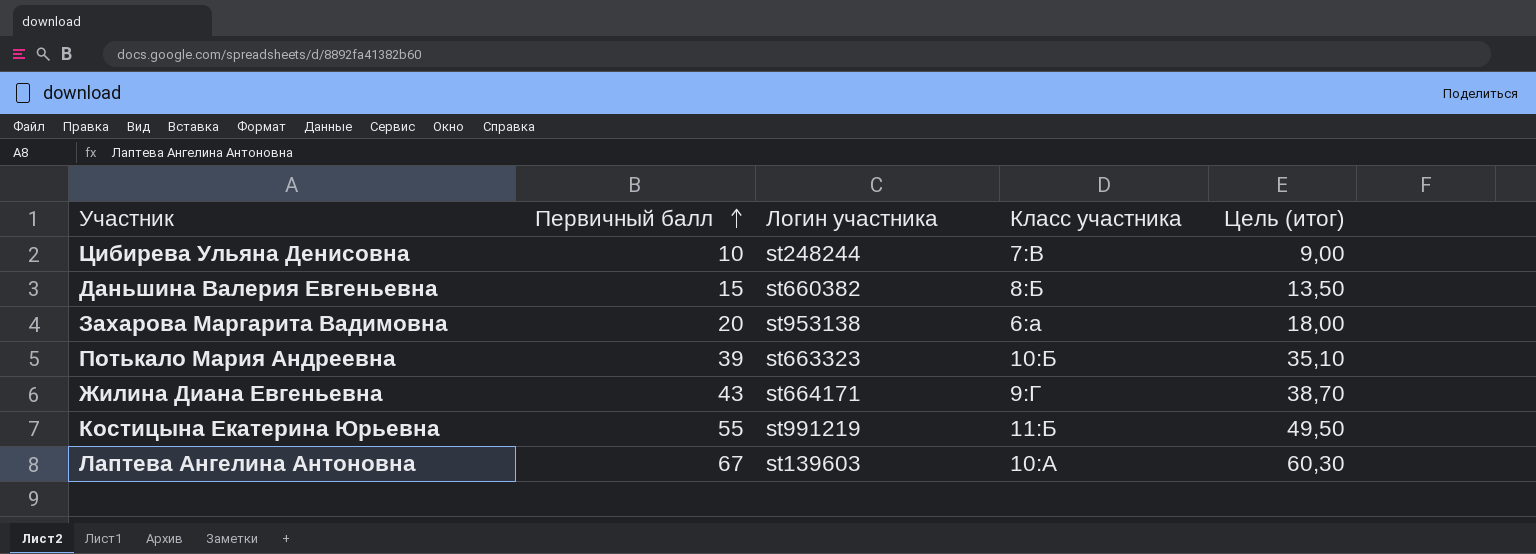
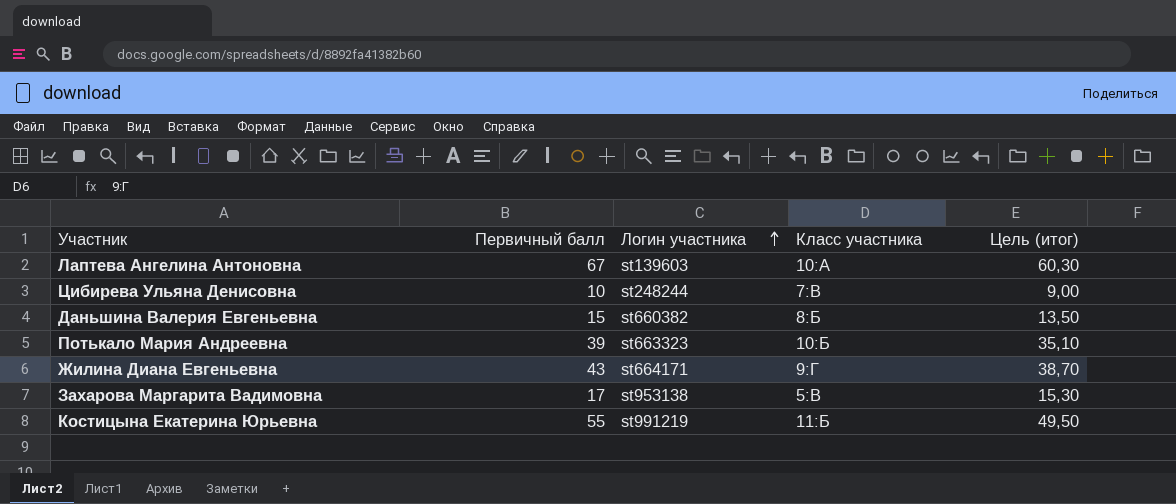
row order: Первичный балл ascending -> Логин участника ascending
Захарова Маргарита Вадимовна | Первичный балл: 20 -> 17
Захарова Маргарита Вадимовна | Класс участника: 6:а -> 5:В
Захарова Маргарита Вадимовна | Цель (итог): 18,00 -> 15,30

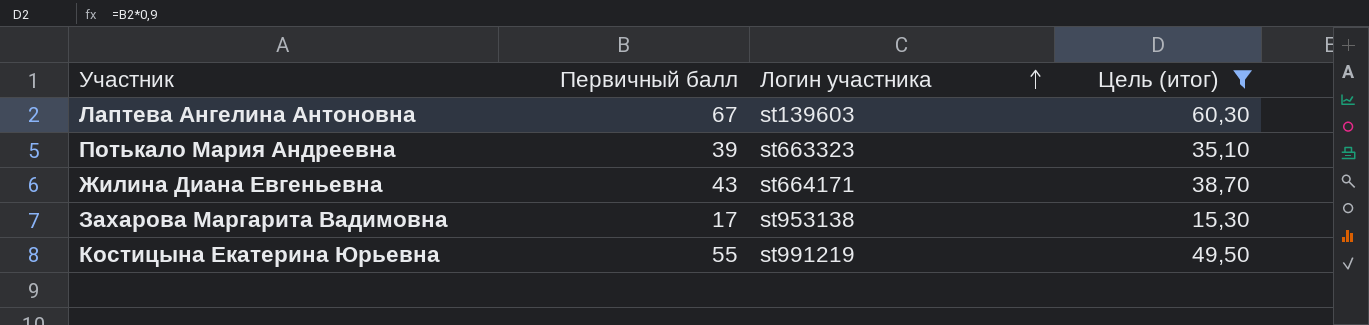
filter: none -> Цель (итог) >= 15,30
column Класс участника | position: 4 -> none

